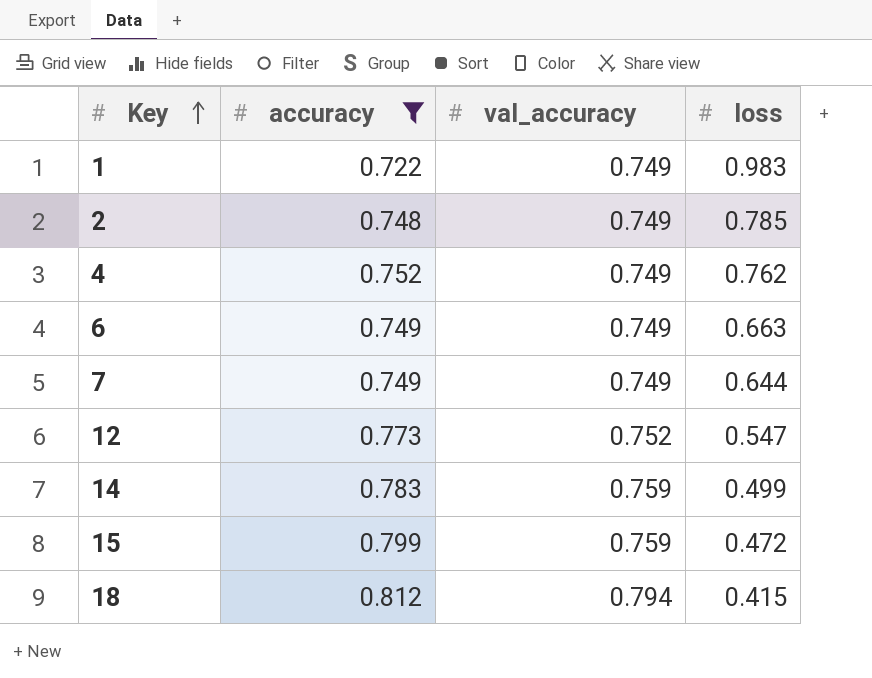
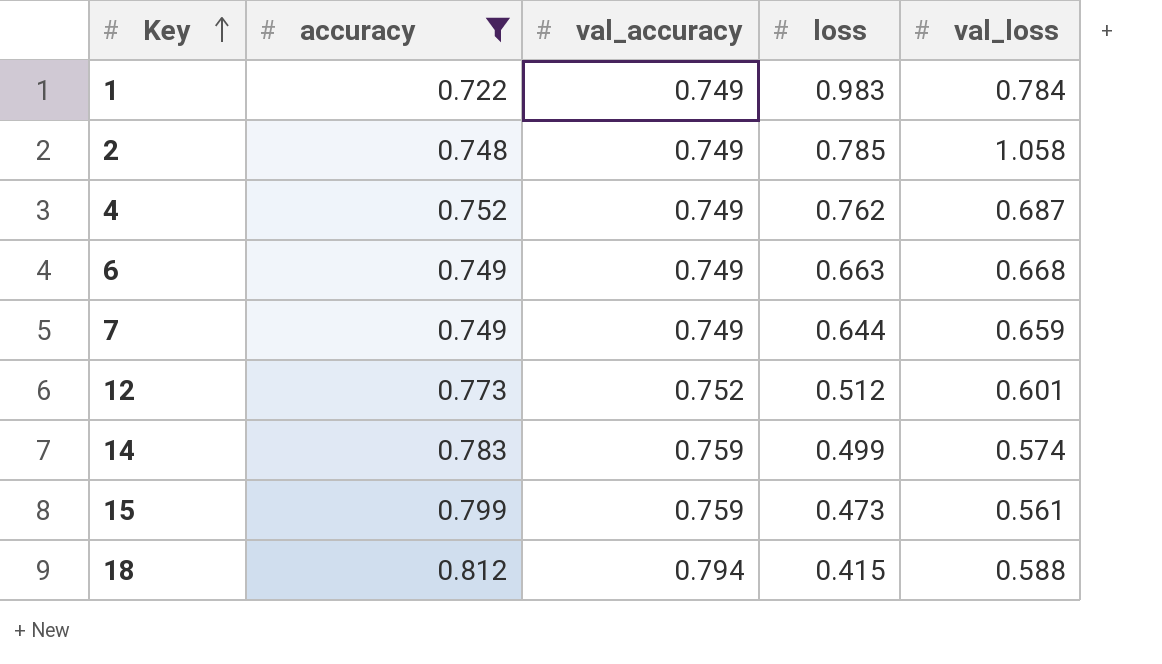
column val_loss | position: none -> 5
12 | loss: 0.547 -> 0.512
15 | loss: 0.472 -> 0.473

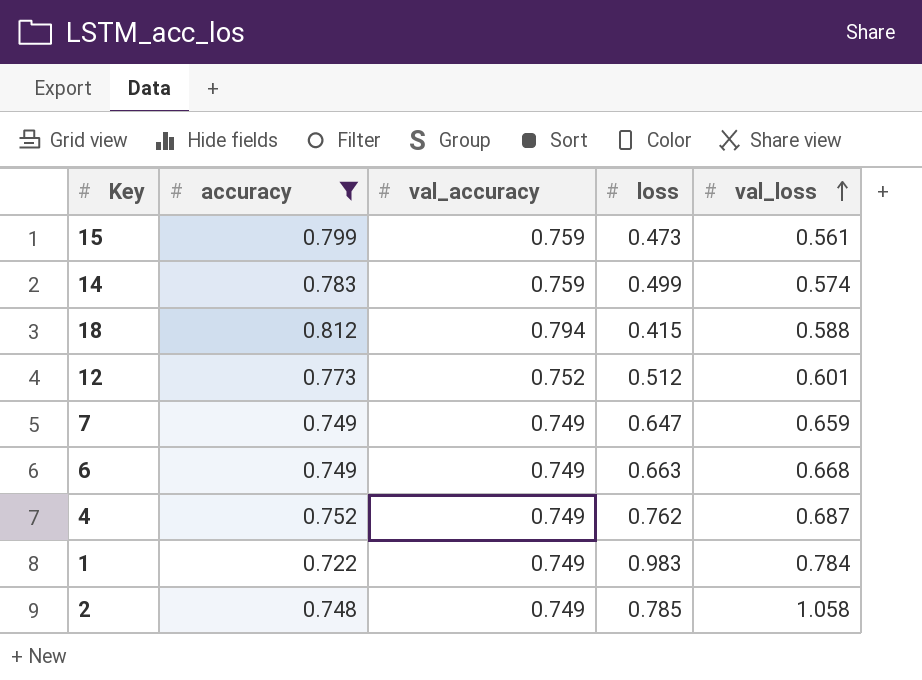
row order: Key ascending -> val_loss ascending
7 | loss: 0.644 -> 0.647

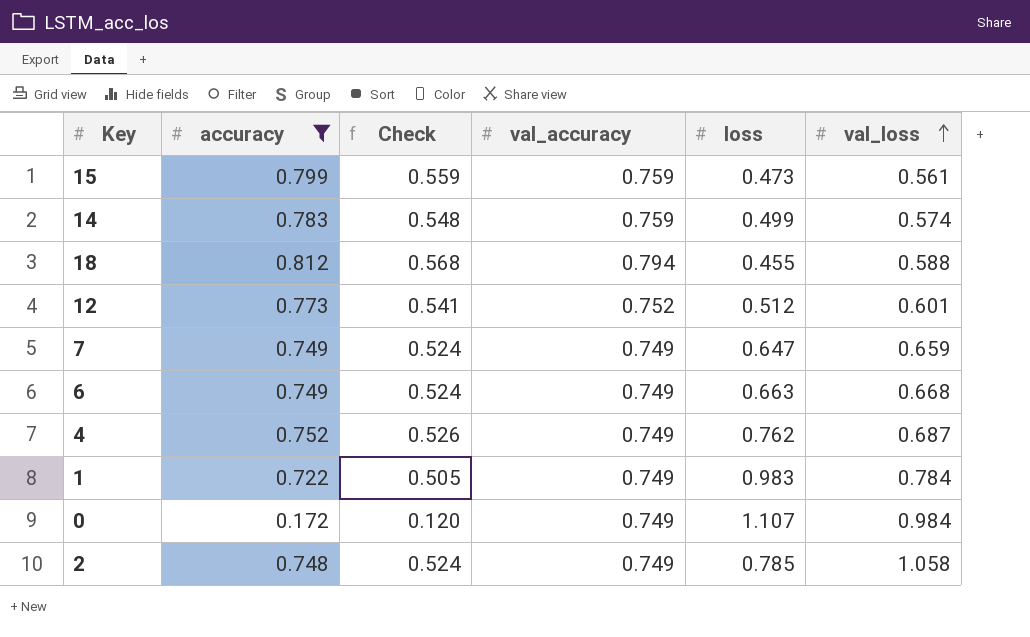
column Check | formula: none -> [accuracy] * 0.7
18 | loss: 0.415 -> 0.455
row 0: none -> 0.172 | 0.120 | 0.749 | 1.107 | 0.984

